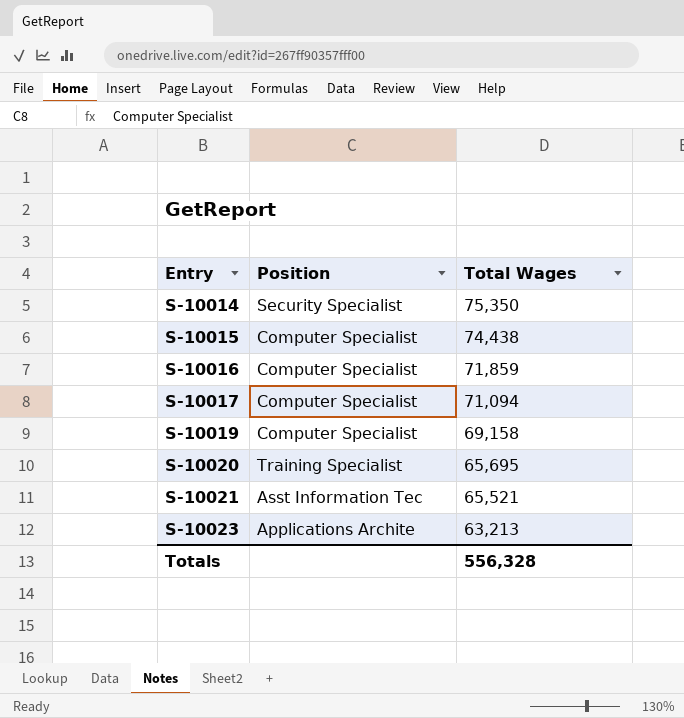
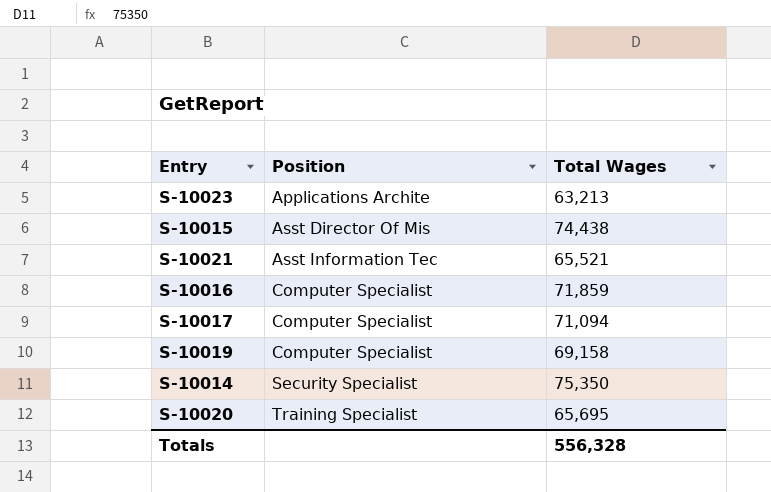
row order: Entry ascending -> Position ascending
S-10015 | Position: Computer Specialist -> Asst Director Of Mis

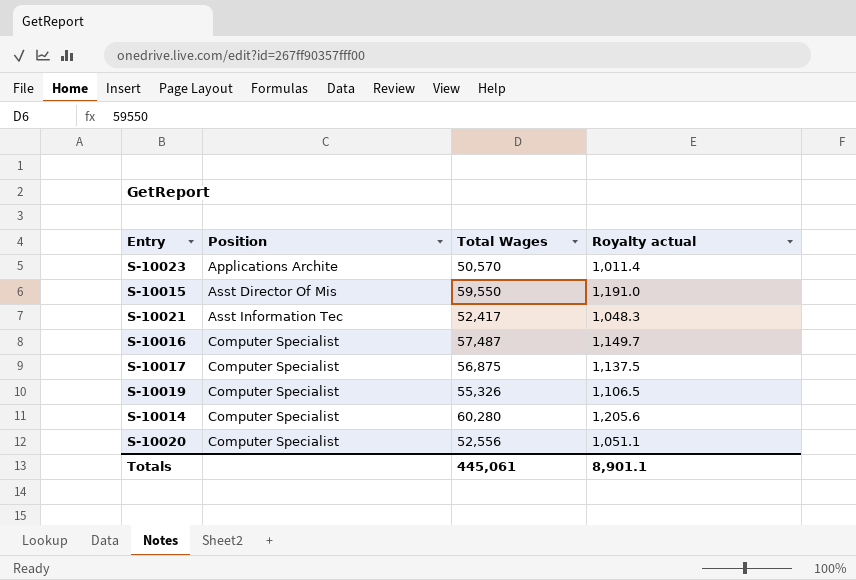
column Royalty actual | formula: none -> [Total Wages] * 0.02
S-10023 | Total Wages: 63,213 -> 50,570
S-10015 | Total Wages: 74,438 -> 59,550
S-10021 | Total Wages: 65,521 -> 52,417
S-10016 | Total Wages: 71,859 -> 57,487
S-10017 | Total Wages: 71,094 -> 56,875
S-10019 | Total Wages: 69,158 -> 55,326
S-10014 | Position: Security Specialist -> Computer Specialist
S-10014 | Total Wages: 75,350 -> 60,280
S-10020 | Position: Training Specialist -> Computer Specialist
S-10020 | Total Wages: 65,695 -> 52,556
Totals | Total Wages: 556,328 -> 445,061

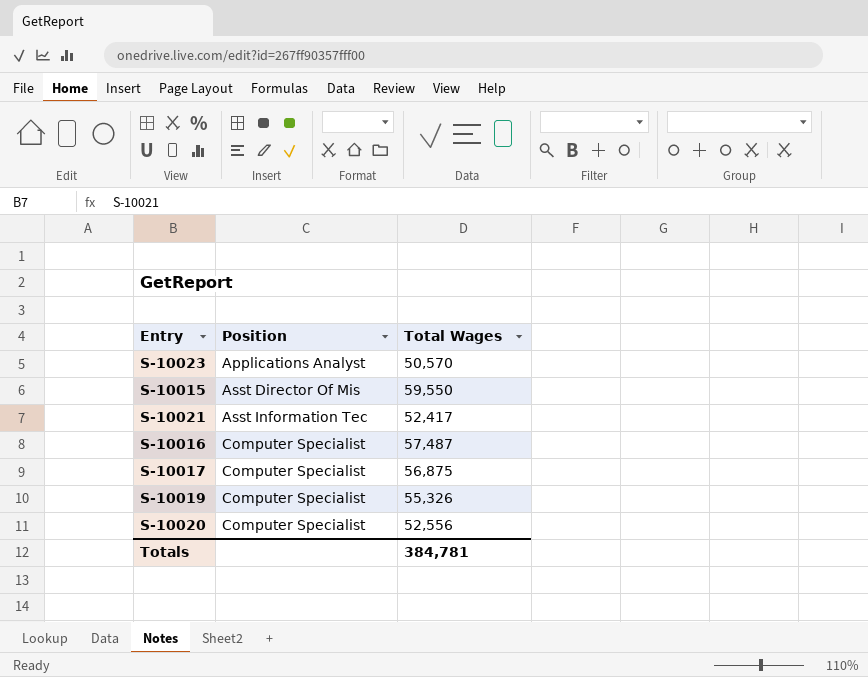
column Royalty actual | formula: [Total Wages] * 0.02 -> none
row S-10014: Computer Specialist | 60,280 | 1,205.6 -> none
S-10023 | Position: Applications Archite -> Applications Analyst
Totals | Total Wages: 445,061 -> 384,781

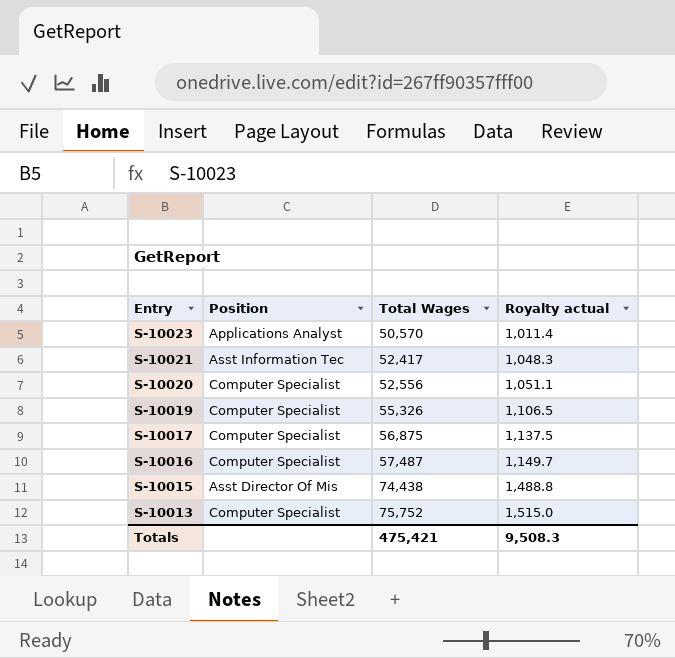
row order: Position ascending -> Entry descending
column Royalty actual | formula: none -> [Total Wages] * 0.02
S-10015 | Total Wages: 59,550 -> 74,438
row S-10013: none -> Computer Specialist | 75,752 | 1,515.0
Totals | Total Wages: 384,781 -> 475,421

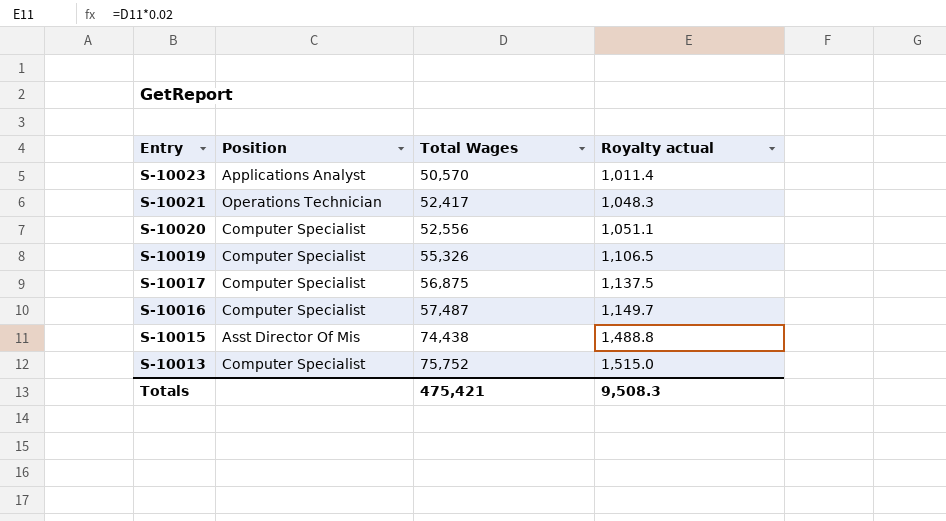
S-10021 | Position: Asst Information Tec -> Operations Technician

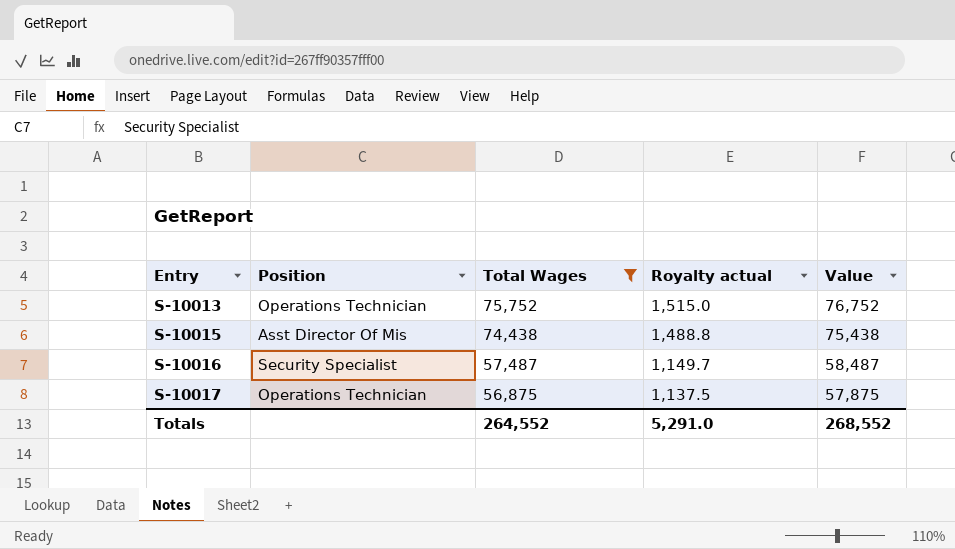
filter: none -> Total Wages >= 56,875
row order: Entry descending -> Entry ascending
column Value | formula: none -> [Total Wages] + 1000
S-10013 | Position: Computer Specialist -> Operations Technician
S-10016 | Position: Computer Specialist -> Security Specialist
S-10017 | Position: Computer Specialist -> Operations Technician
Totals | Total Wages: 475,421 -> 264,552
Totals | Royalty actual: 9,508.3 -> 5,291.0

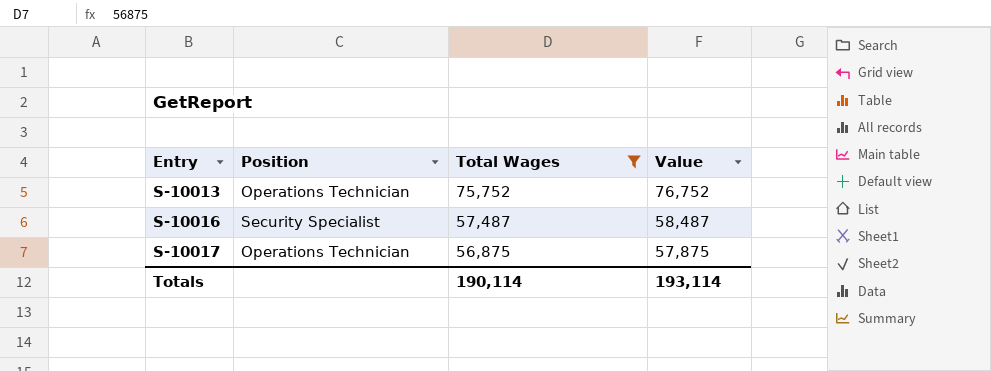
column Royalty actual | formula: [Total Wages] * 0.02 -> none
row S-10015: Asst Director Of Mis | 74,438 | 1,488.8 | 75,438 -> none
Totals | Total Wages: 264,552 -> 190,114
Totals | Value: 268,552 -> 193,114

